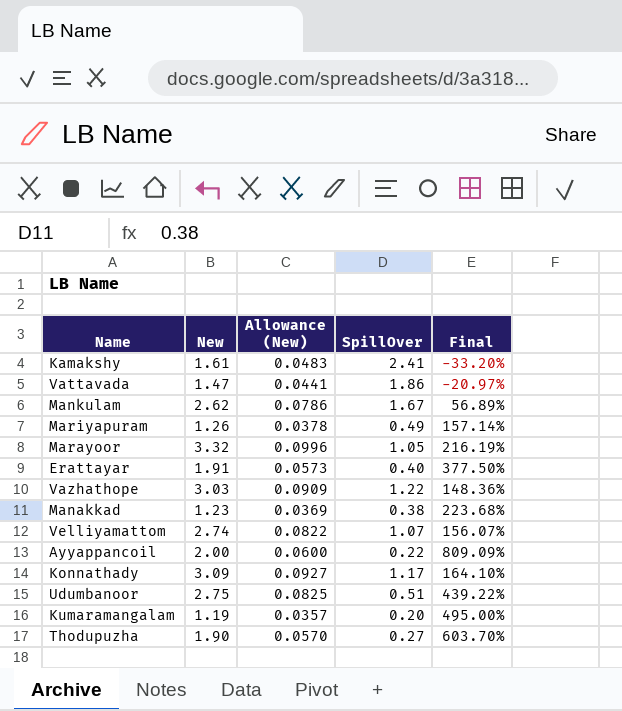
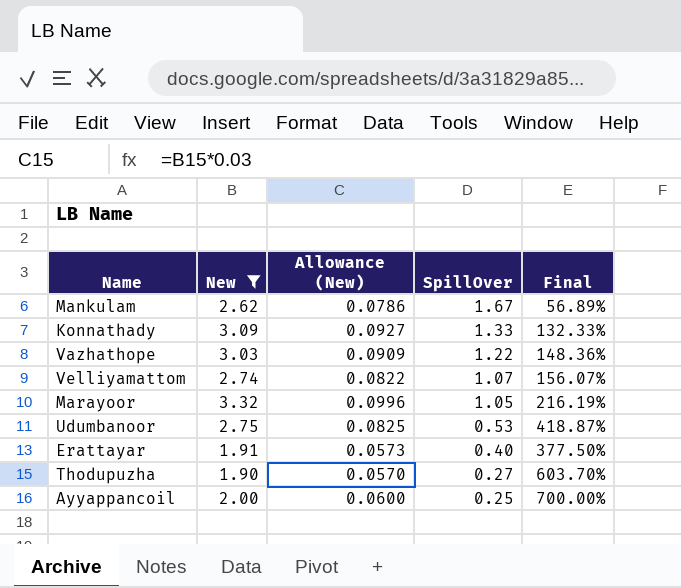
filter: none -> New >= 1.90
row order: none -> SpillOver descending
Konnathady | SpillOver: 1.17 -> 1.33
Konnathady | Final: 164.10% -> 132.33%
Udumbanoor | SpillOver: 0.51 -> 0.53
Udumbanoor | Final: 439.22% -> 418.87%
Ayyappancoil | SpillOver: 0.22 -> 0.25
Ayyappancoil | Final: 809.09% -> 700.00%

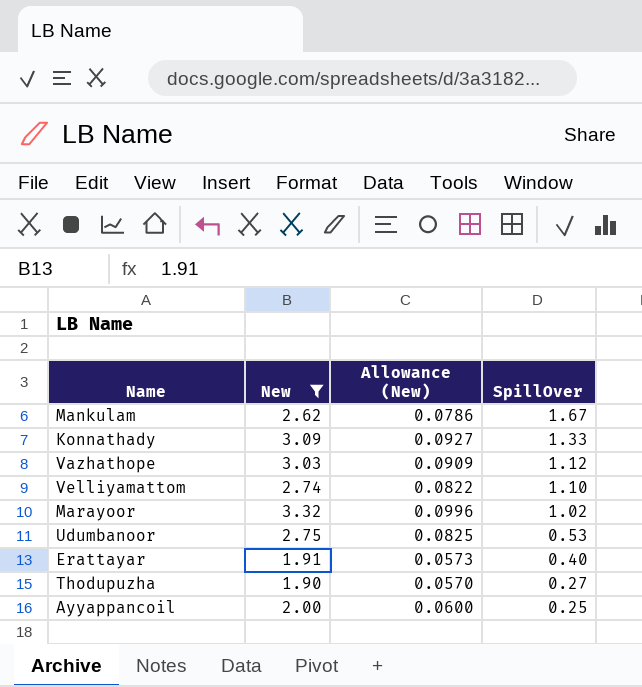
column Final | formula: ([New] - [SpillOver]) / [SpillOver] -> none
Vazhathope | SpillOver: 1.22 -> 1.12
Velliyamattom | SpillOver: 1.07 -> 1.10
Marayoor | SpillOver: 1.05 -> 1.02

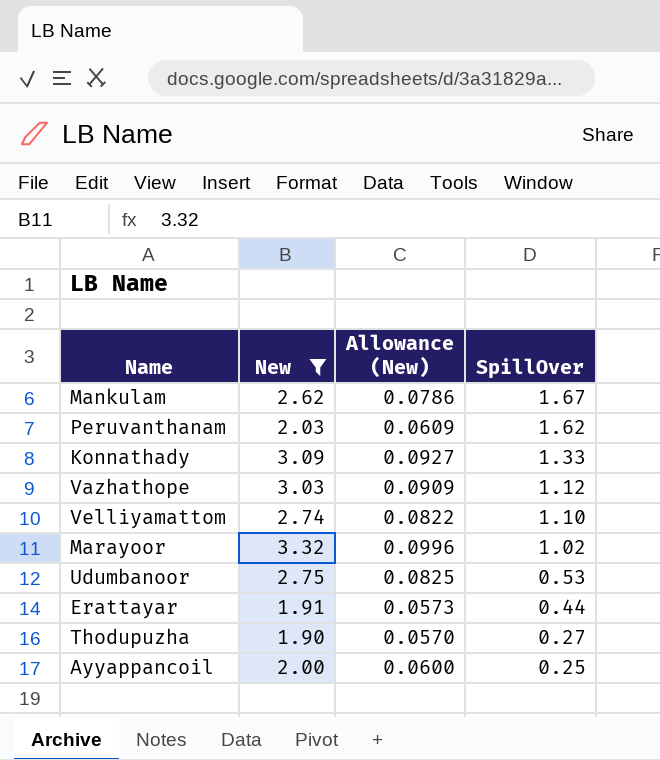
row Peruvanthanam: none -> 2.03 | 0.0609 | 1.62
Erattayar | SpillOver: 0.40 -> 0.44

